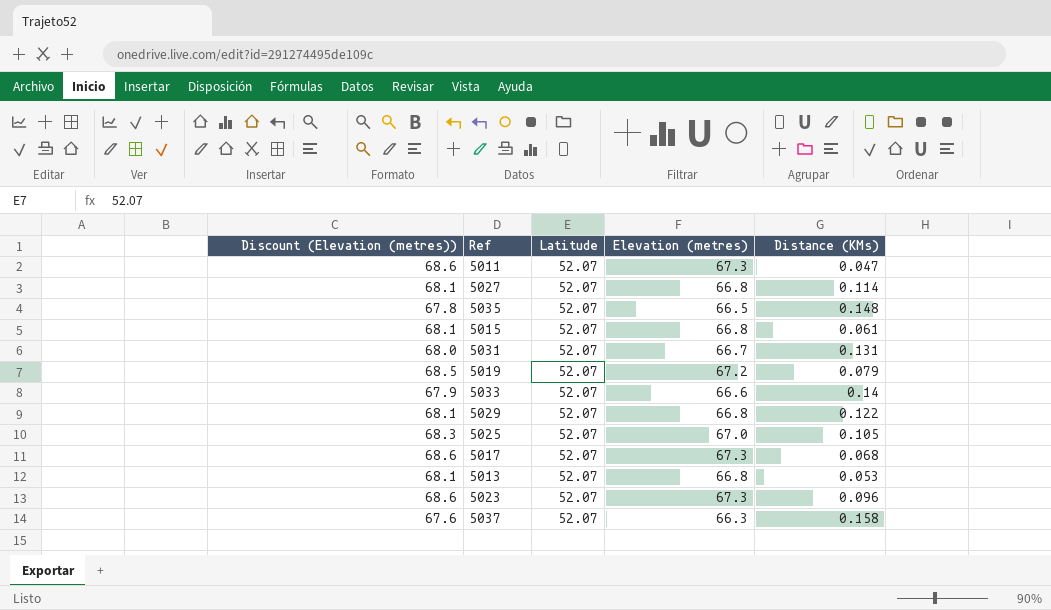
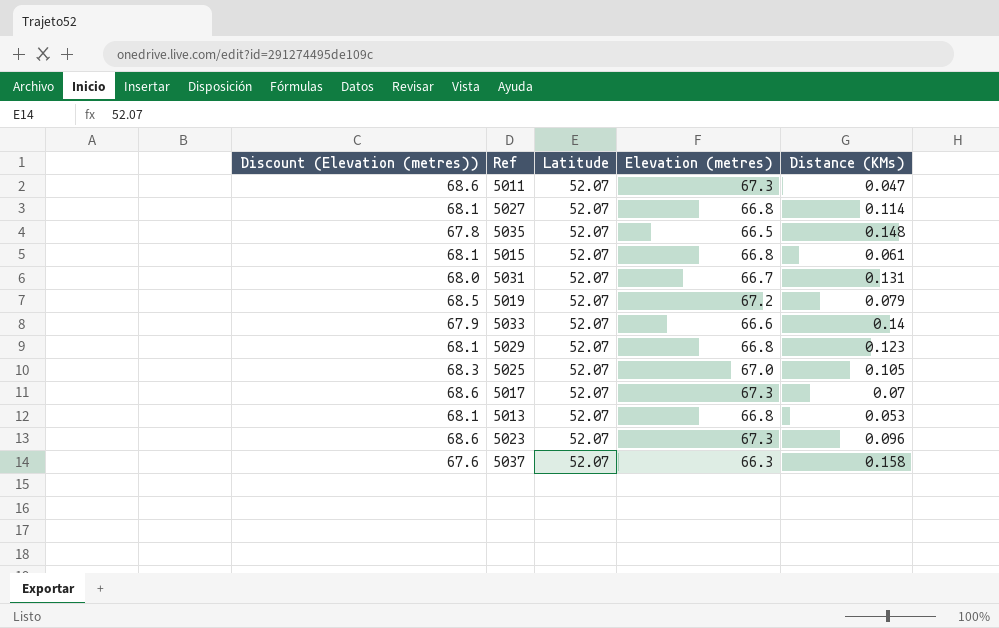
5029 | Distance (KMs): 0.122 -> 0.123
5017 | Distance (KMs): 0.068 -> 0.07

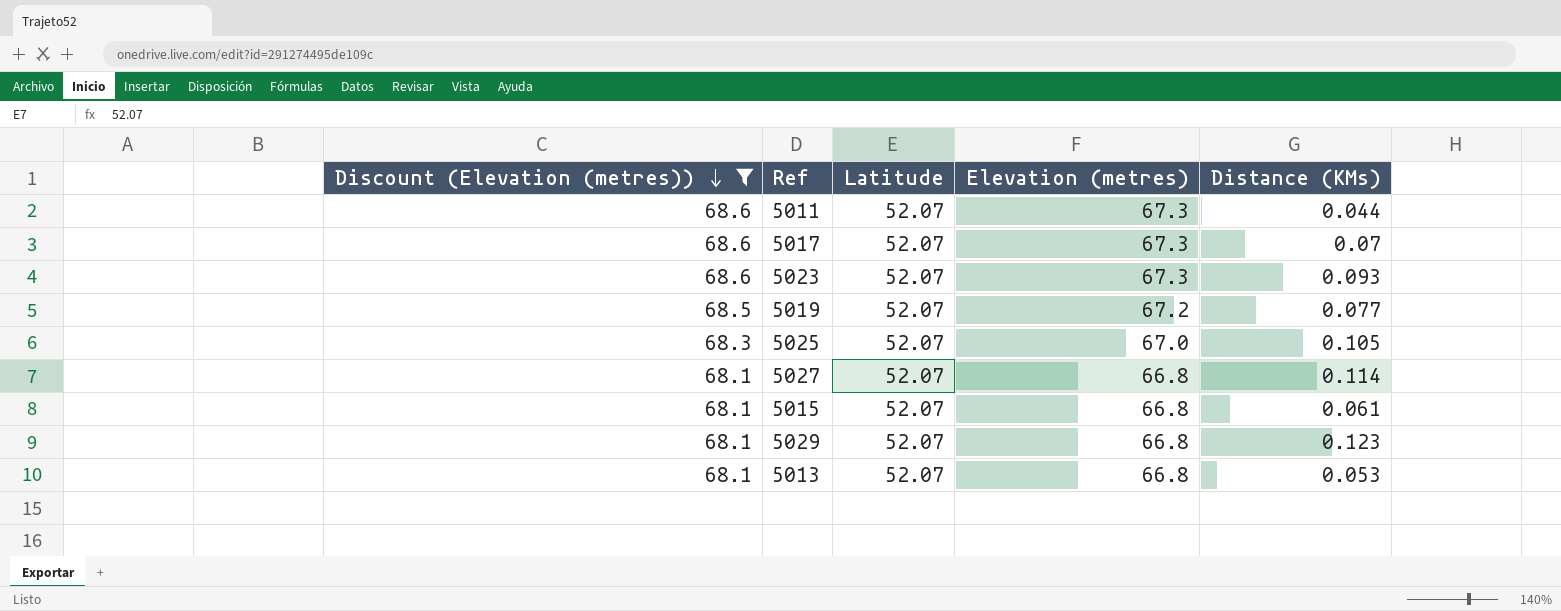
filter: none -> Discount (Elevation (metres)) >= 68.1
row order: none -> Discount (Elevation (metres)) descending
5011 | Distance (KMs): 0.047 -> 0.044
5023 | Distance (KMs): 0.096 -> 0.093
5019 | Distance (KMs): 0.079 -> 0.077

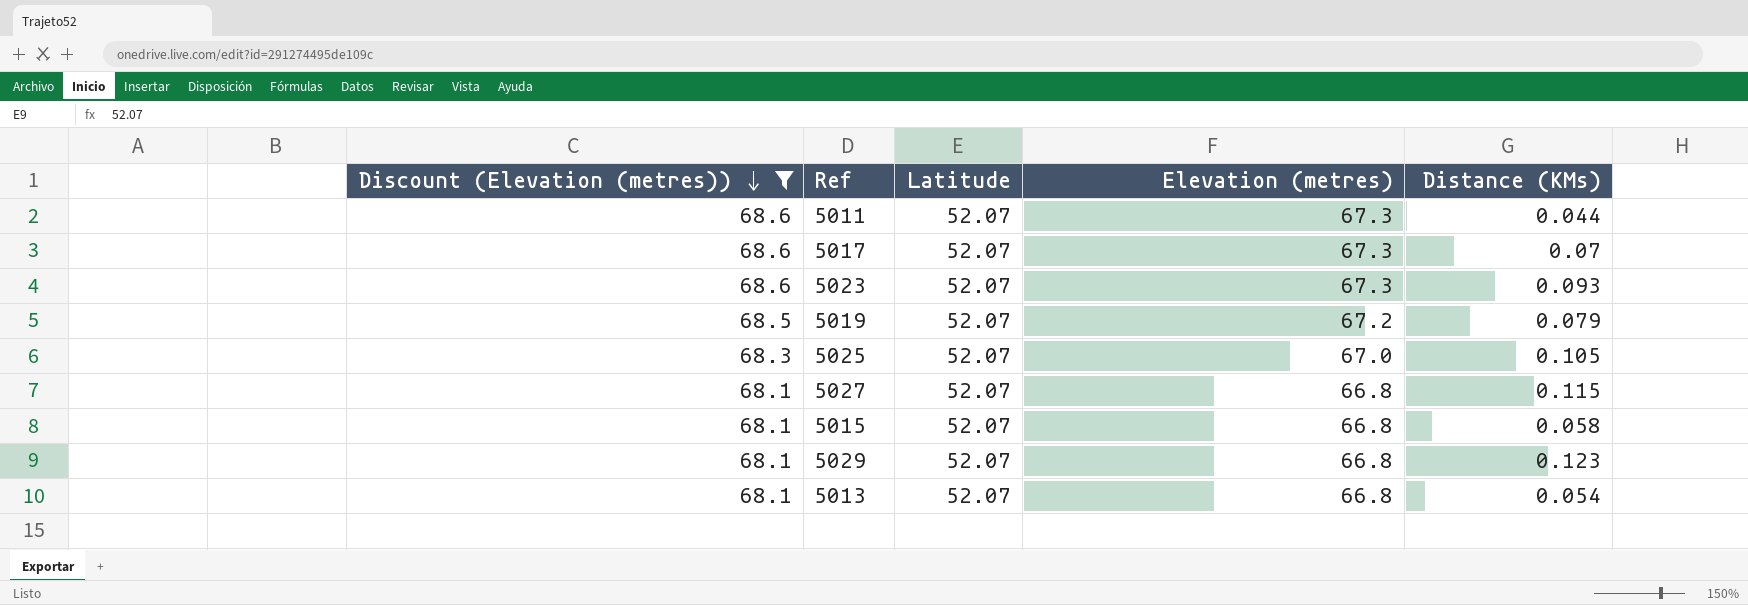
5019 | Distance (KMs): 0.077 -> 0.079
5027 | Distance (KMs): 0.114 -> 0.115
5015 | Distance (KMs): 0.061 -> 0.058
5013 | Distance (KMs): 0.053 -> 0.054

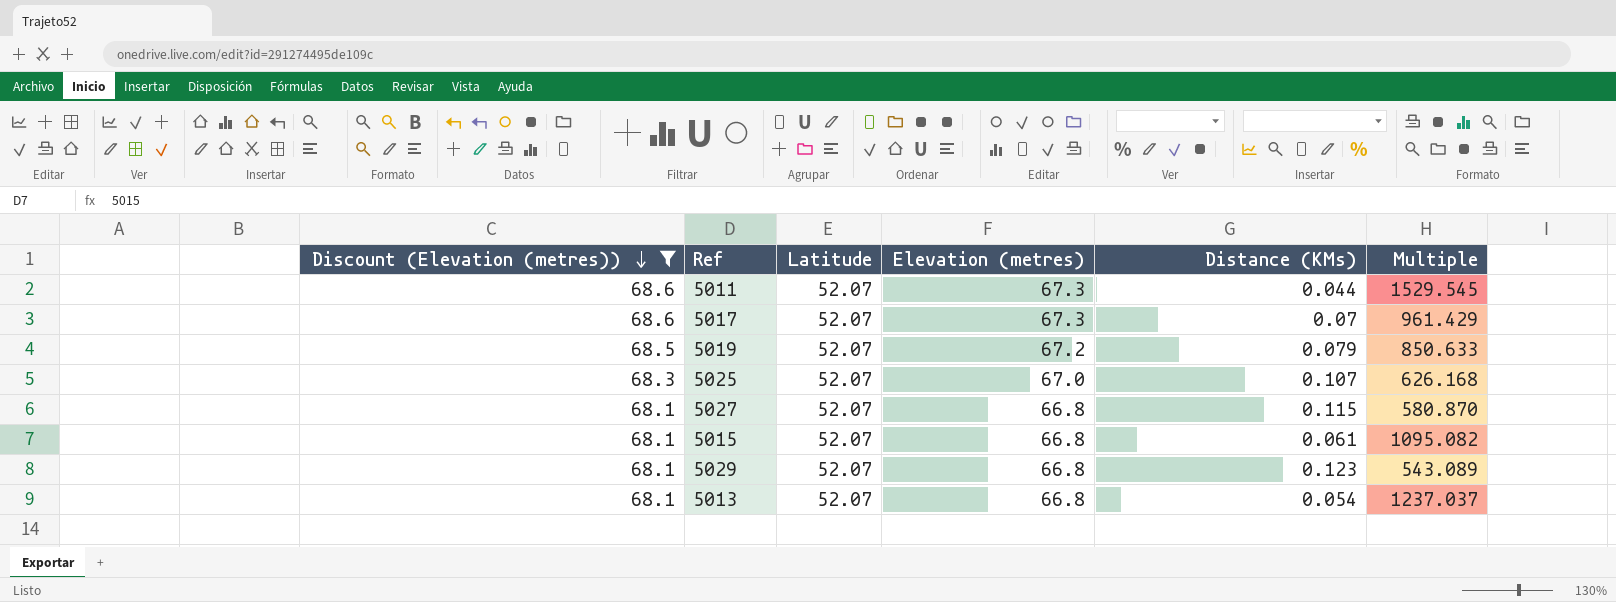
column Multiple | formula: none -> [Elevation (metres)] / [Distance (KMs)]
row 5023: 68.6 | 52.07 | 67.3 | 0.093 -> none
5025 | Distance (KMs): 0.105 -> 0.107
5015 | Distance (KMs): 0.058 -> 0.061

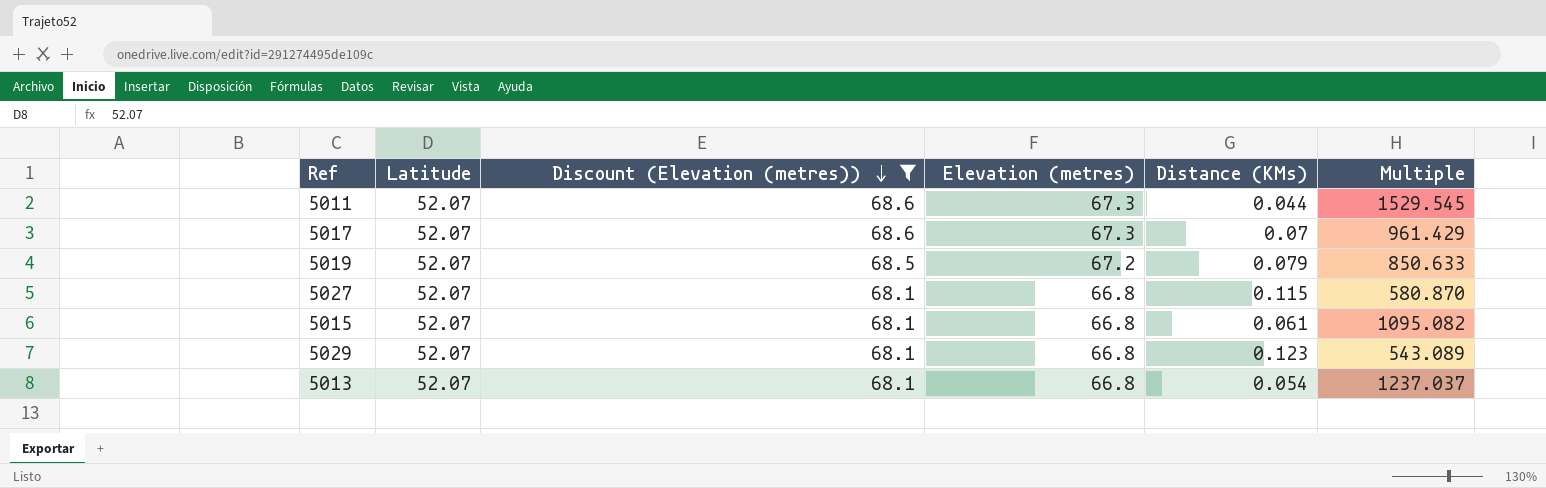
column Discount (Elevation (metres)) | position: 1 -> 3
row 5025: 68.3 | 52.07 | 67.0 | 0.107 | 626.168 -> none

